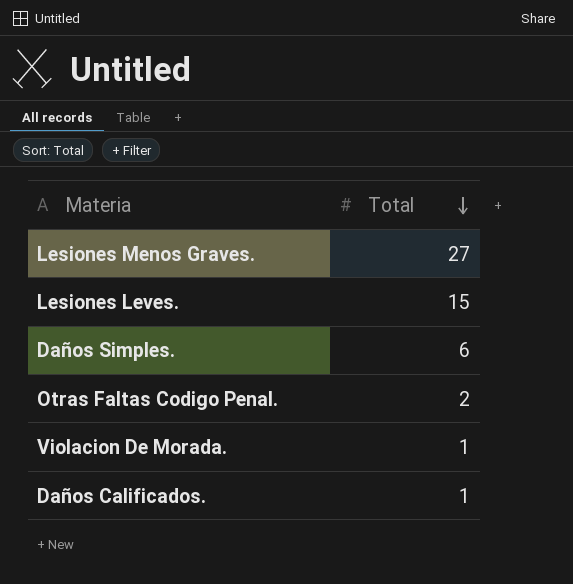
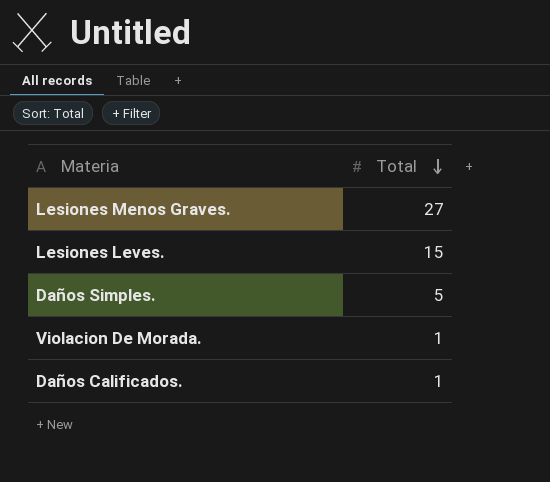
row Otras Faltas Codigo Penal.: 2 -> none
Daños Simples. | Total: 6 -> 5

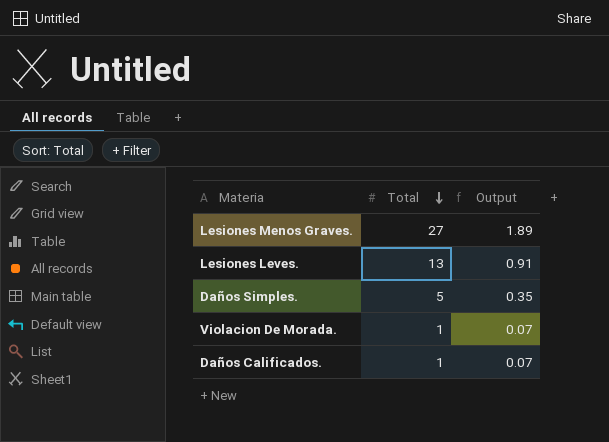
column Output | formula: none -> [Total] * 0.07
Lesiones Leves. | Total: 15 -> 13

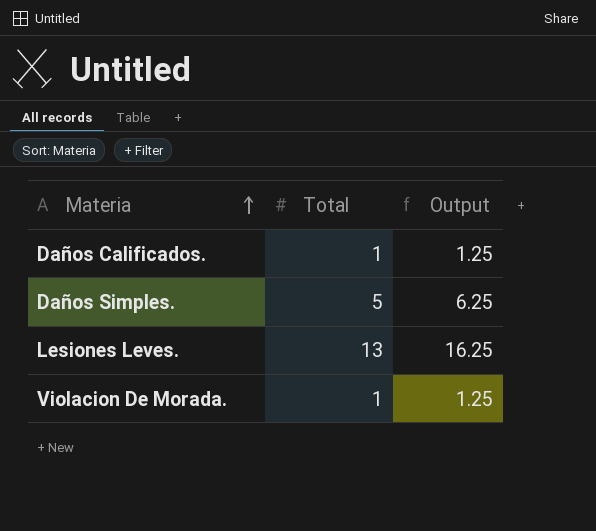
row order: Total descending -> Materia ascending
column Output | formula: [Total] * 0.07 -> [Total] * 1.25
row Lesiones Menos Graves.: 27 | 1.89 -> none

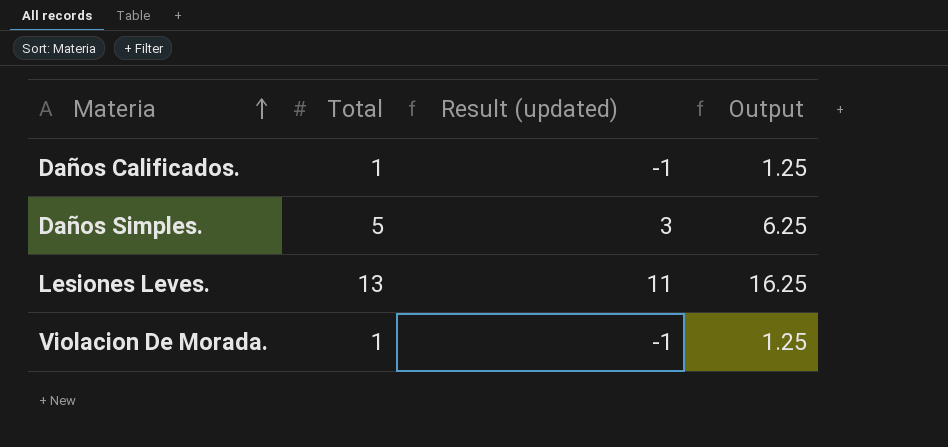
column Result (updated) | formula: none -> [Total] - 2

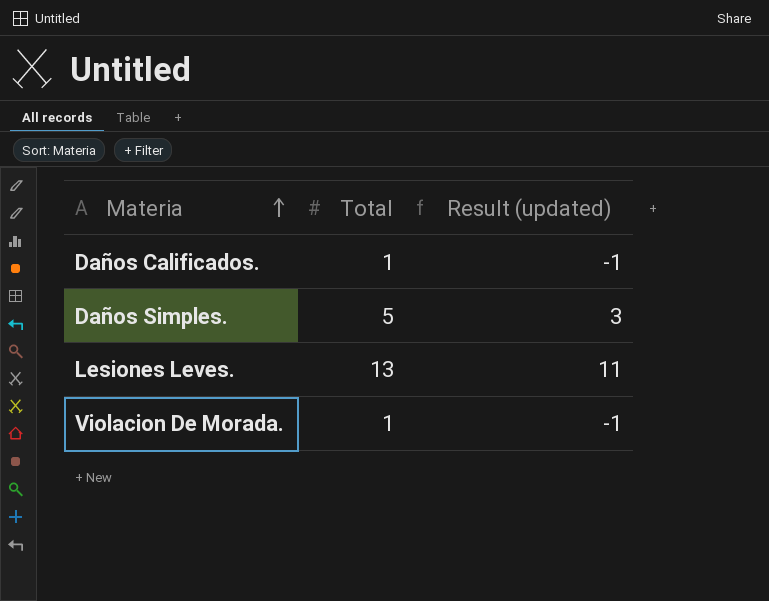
column Output | formula: [Total] * 1.25 -> none

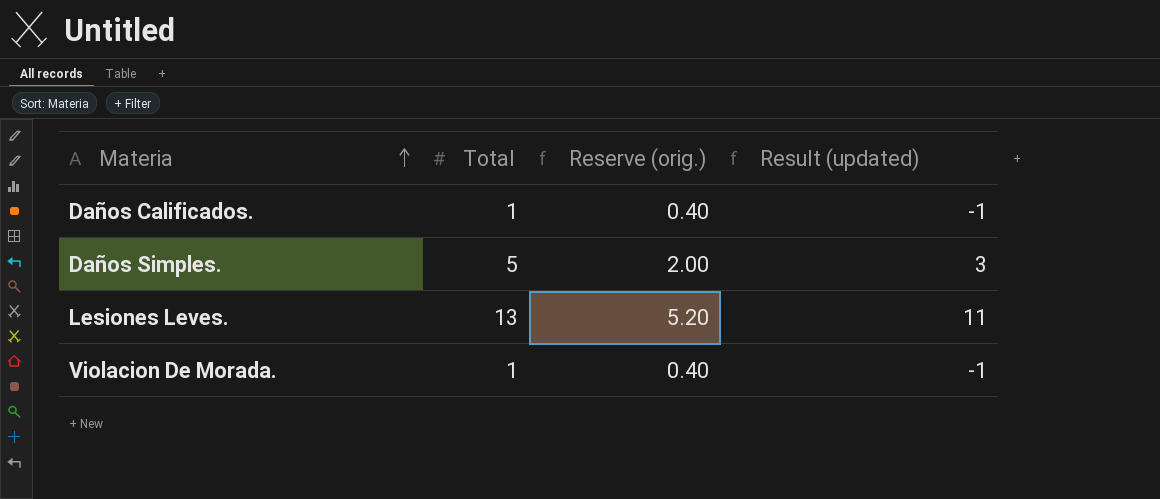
column Reserve (orig.) | formula: none -> [Total] * 0.4

